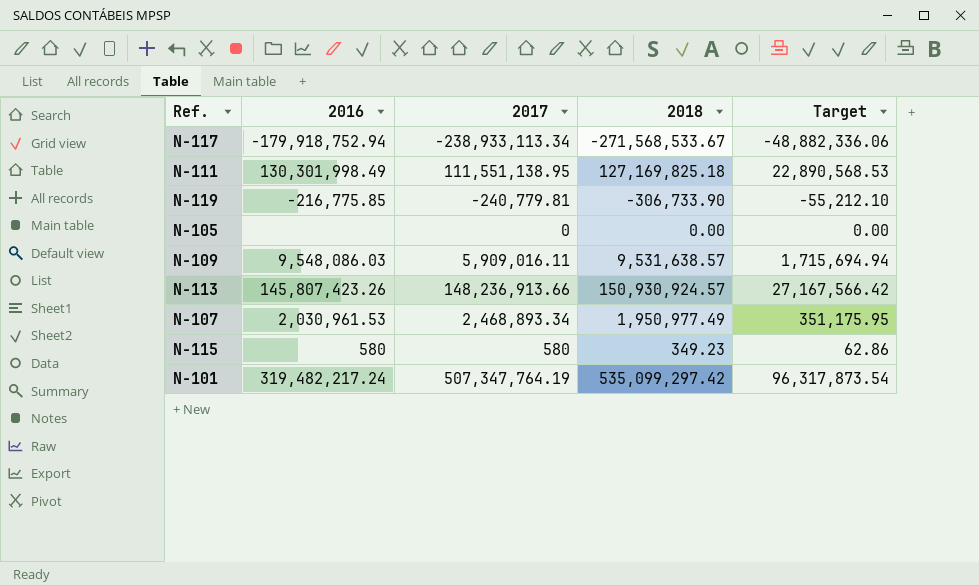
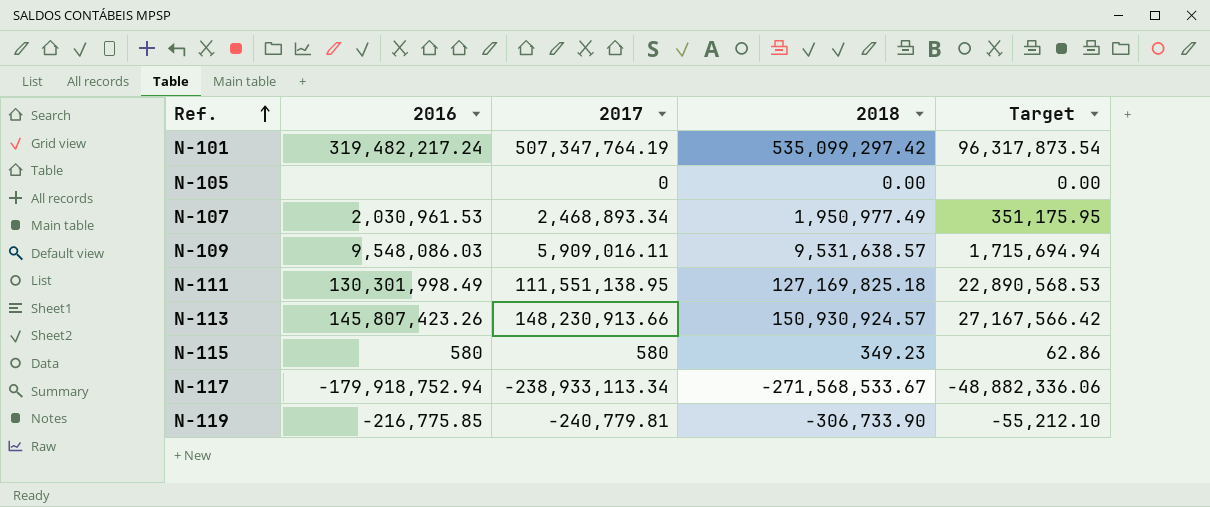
row order: none -> Ref. ascending
N-113 | 2017: 148,236,913.66 -> 148,230,913.66

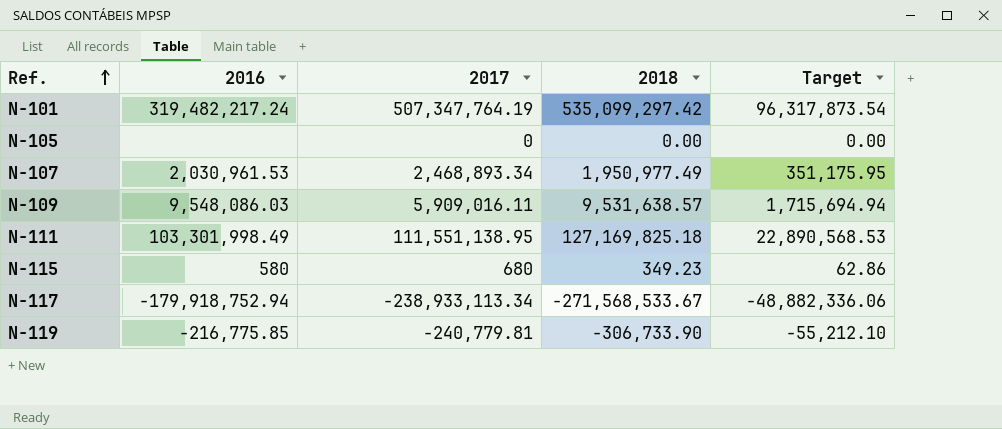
row N-113: 145,807,423.26 | 148,230,913.66 | 150,930,924.57 | 27,167,566.42 -> none
N-111 | 2016: 130,301,998.49 -> 103,301,998.49
N-115 | 2017: 580 -> 680

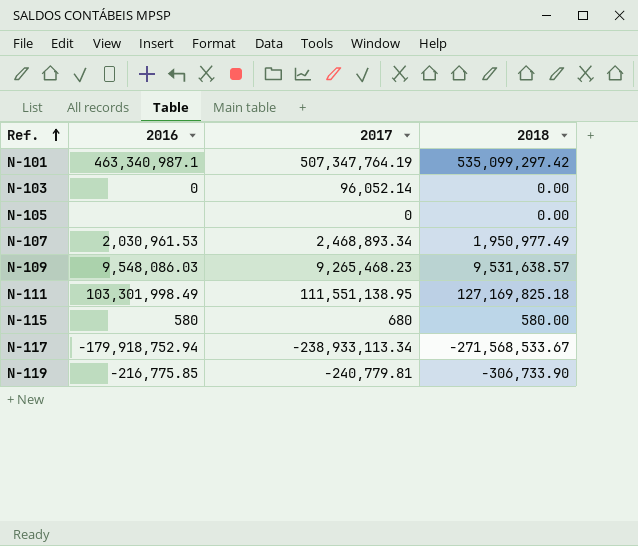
column Target | formula: [2018] * 0.18 -> none
N-101 | 2016: 319,482,217.24 -> 463,340,987.1
row N-103: none -> 0 | 96,052.14 | 0.00
N-109 | 2017: 5,909,016.11 -> 9,265,468.23
N-115 | 2018: 349.23 -> 580.00

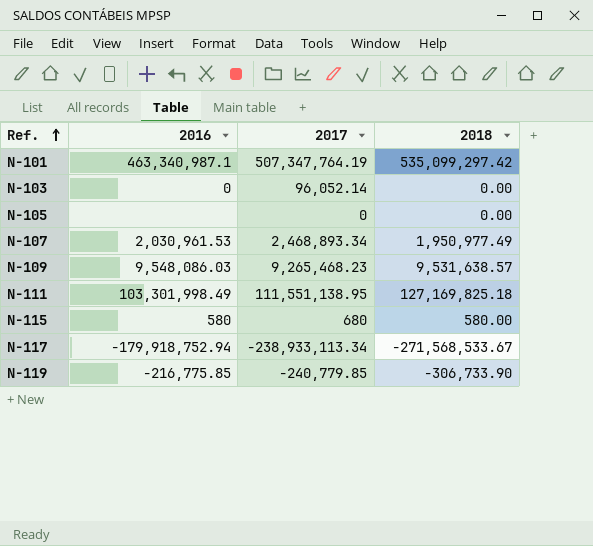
N-119 | 2017: -240,779.81 -> -240,779.85

